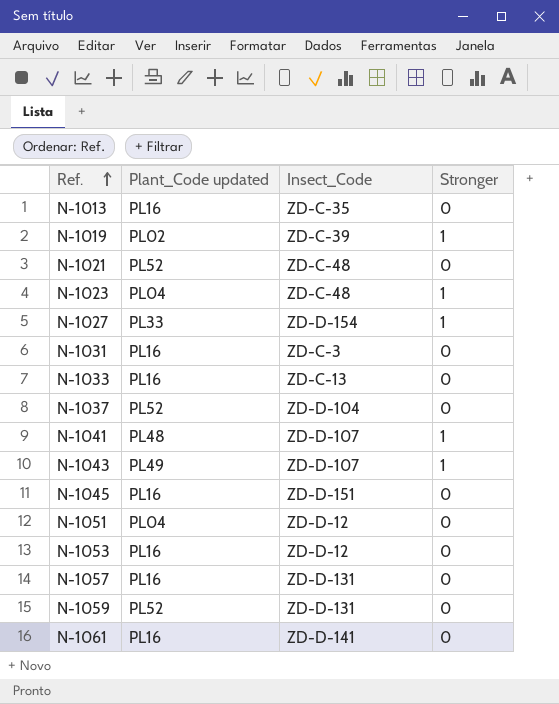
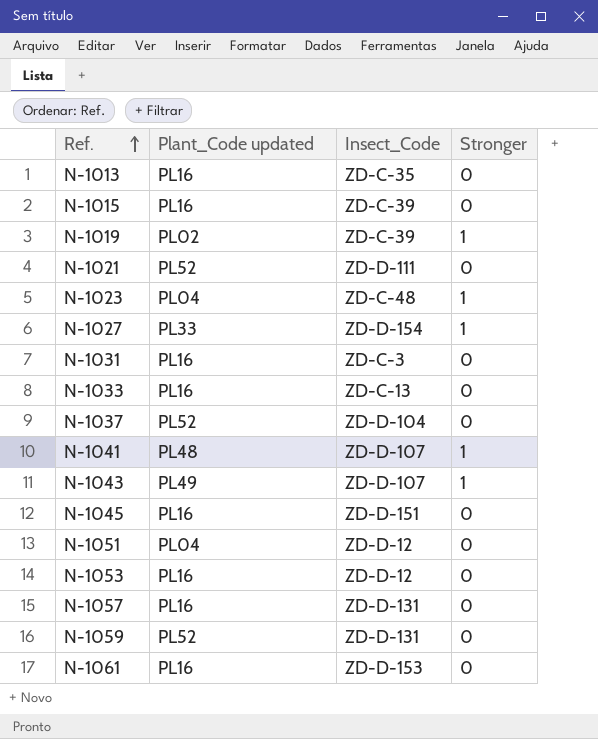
row N-1015: none -> PL16 | ZD-C-39 | 0
N-1021 | Insect_Code: ZD-C-48 -> ZD-D-111
N-1061 | Insect_Code: ZD-D-141 -> ZD-D-153

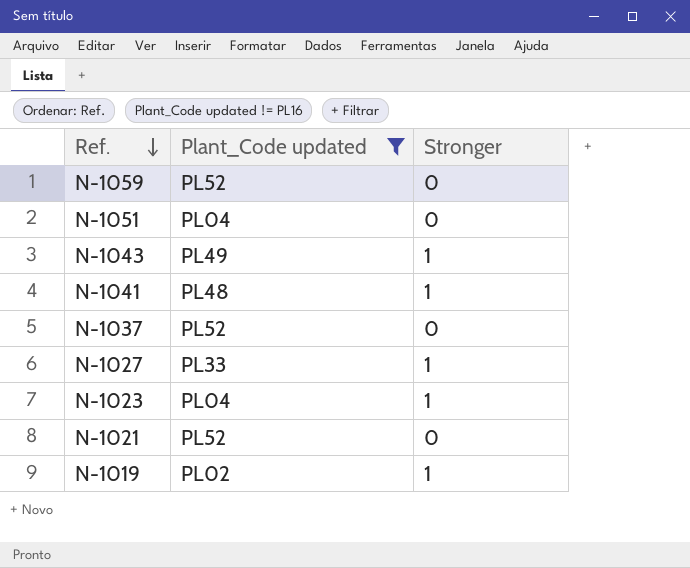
filter: none -> Plant_Code updated != PL16
row order: Ref. ascending -> Ref. descending
column Insect_Code | position: 3 -> none

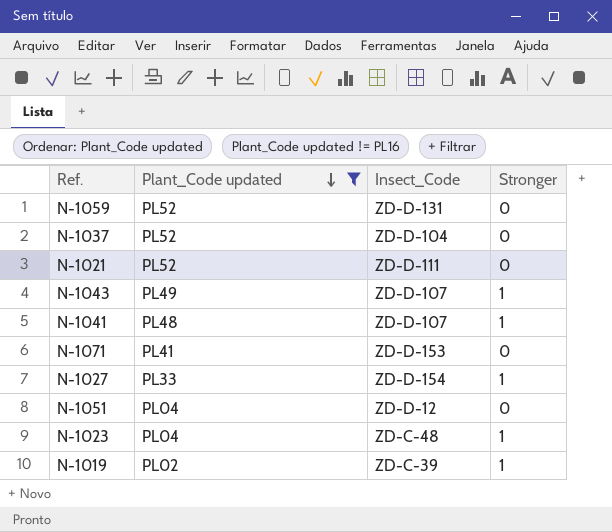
row order: Ref. descending -> Plant_Code updated descending
column Insect_Code | position: none -> 3
row N-1071: none -> PL41 | ZD-D-153 | 0

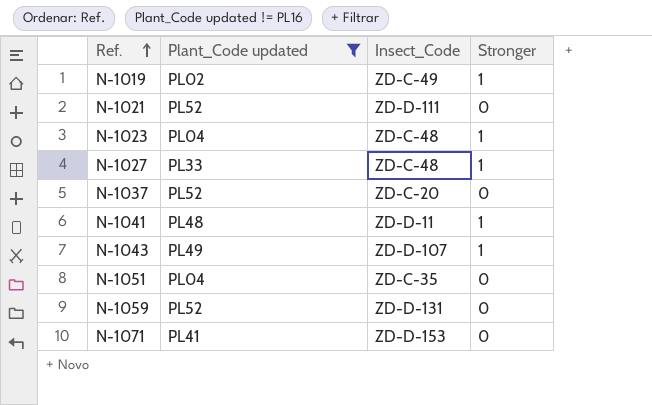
row order: Plant_Code updated descending -> Ref. ascending
N-1019 | Insect_Code: ZD-C-39 -> ZD-C-49
N-1027 | Insect_Code: ZD-D-154 -> ZD-C-48
N-1037 | Insect_Code: ZD-D-104 -> ZD-C-20
N-1041 | Insect_Code: ZD-D-107 -> ZD-D-11
N-1051 | Insect_Code: ZD-D-12 -> ZD-C-35

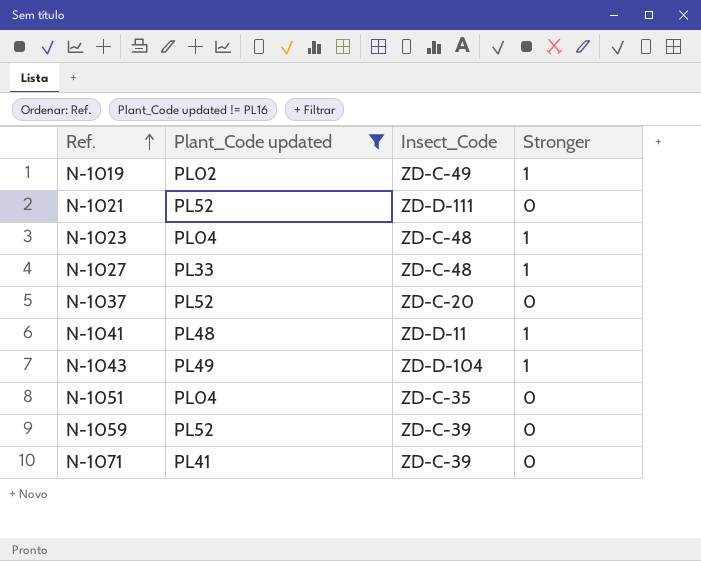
N-1043 | Insect_Code: ZD-D-107 -> ZD-D-104
N-1059 | Insect_Code: ZD-D-131 -> ZD-C-39
N-1071 | Insect_Code: ZD-D-153 -> ZD-C-39

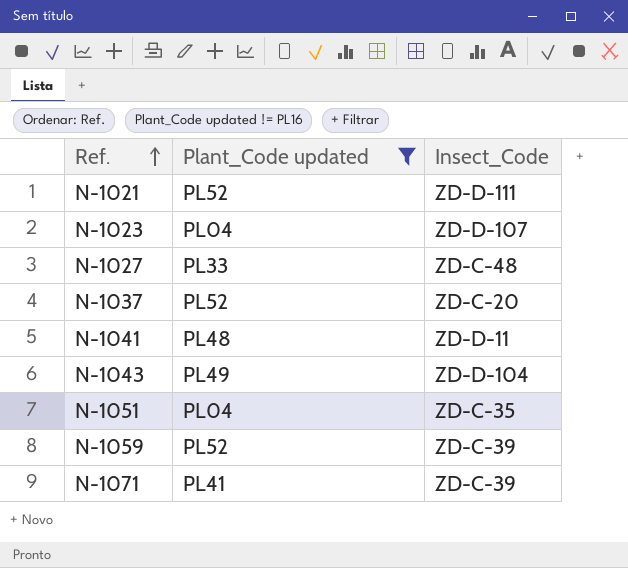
column Stronger | position: 4 -> none
row N-1019: PL02 | ZD-C-49 | 1 -> none
N-1023 | Insect_Code: ZD-C-48 -> ZD-D-107

